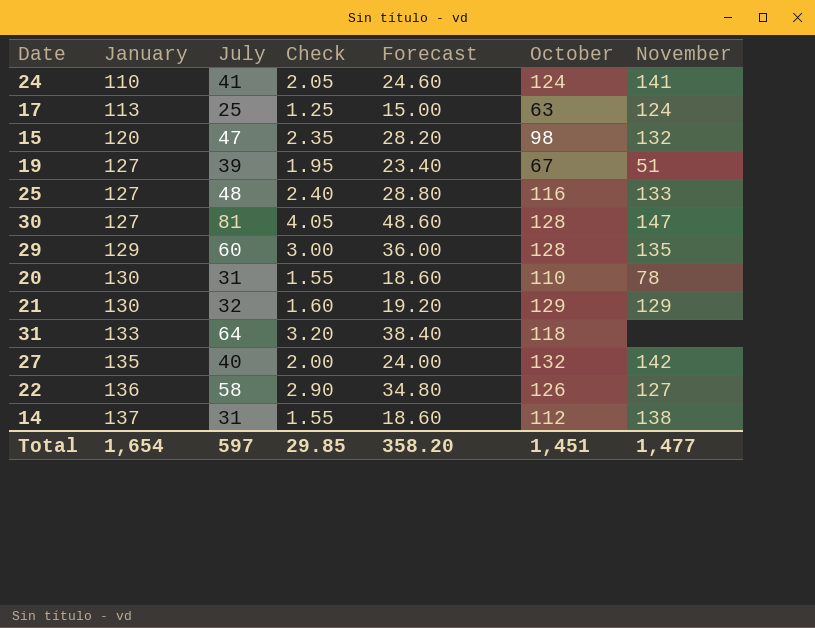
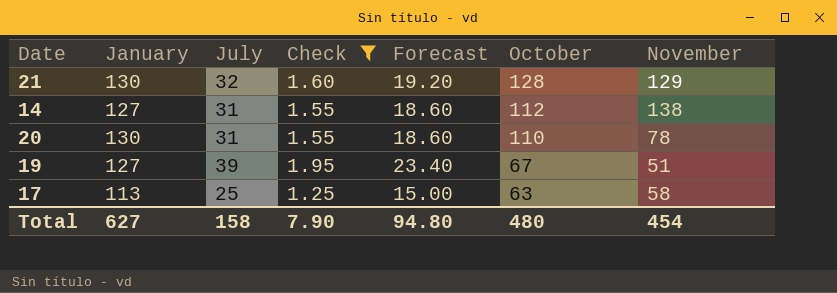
filter: none -> Check <= 1.95
row order: January ascending -> October descending
21 | October: 129 -> 128
14 | January: 137 -> 127
17 | November: 124 -> 58
Total | January: 1,654 -> 627
Total | July: 597 -> 158
Total | Check: 29.85 -> 7.90
Total | Forecast: 358.20 -> 94.80
Total | October: 1,451 -> 480
Total | November: 1,477 -> 454

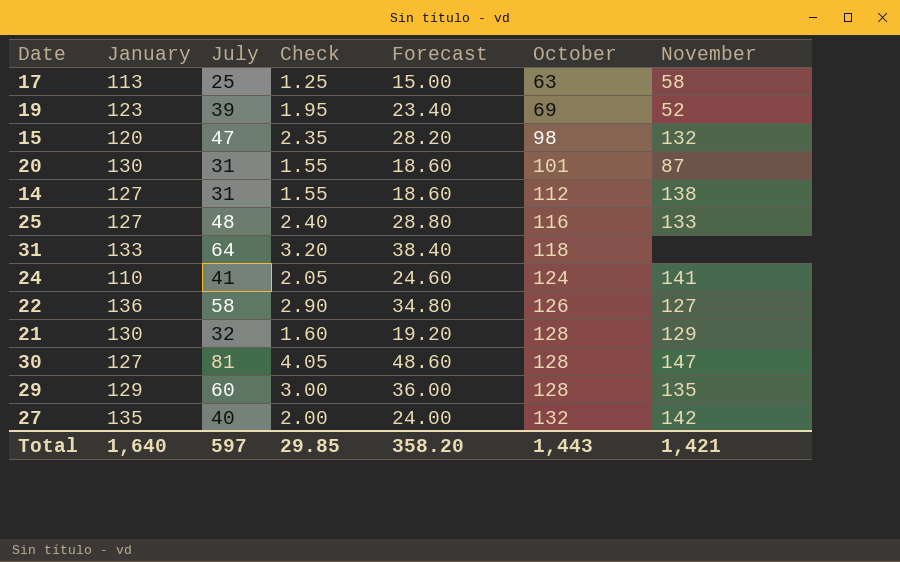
filter: Check <= 1.95 -> none
row order: October descending -> October ascending
19 | January: 127 -> 123
19 | October: 67 -> 69
19 | November: 51 -> 52
20 | October: 110 -> 101
20 | November: 78 -> 87
Total | January: 627 -> 1,640
Total | July: 158 -> 597
Total | Check: 7.90 -> 29.85
Total | Forecast: 94.80 -> 358.20
Total | October: 480 -> 1,443
Total | November: 454 -> 1,421

